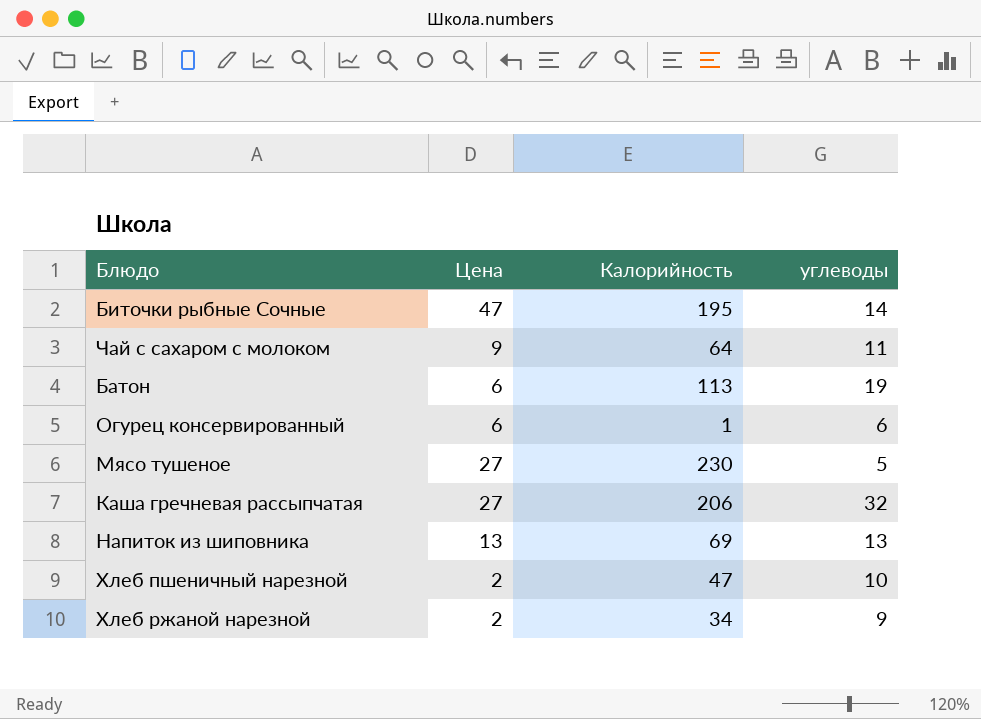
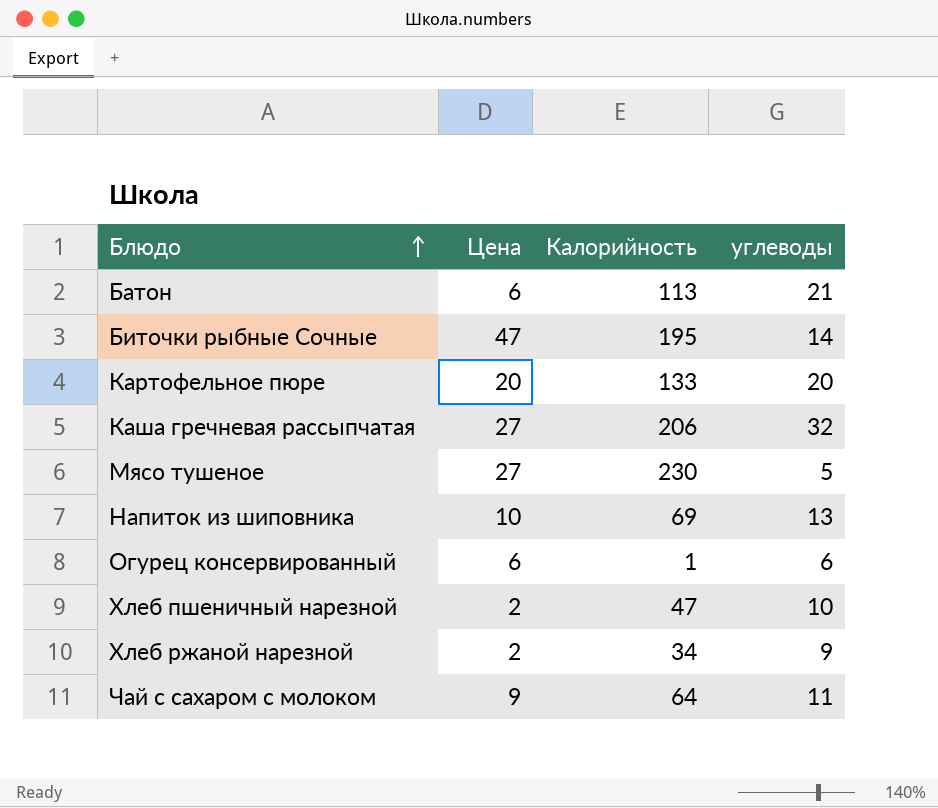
row order: none -> Блюдо ascending
Батон | углеводы: 19 -> 21
row Картофельное пюре: none -> 20 | 133 | 20
Напиток из шиповника | Цена: 13 -> 10

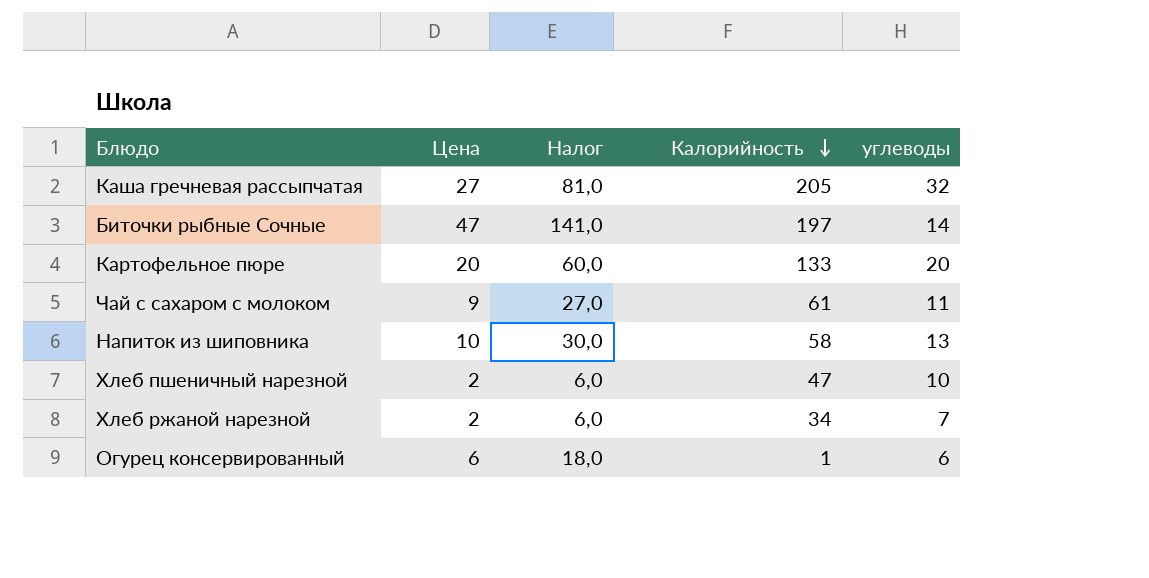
row order: Блюдо ascending -> Калорийность descending
column Налог | formula: none -> [Цена] * 3
row Батон: 6 | 113 | 21 -> none
row Мясо тушеное: 27 | 230 | 5 -> none
Каша гречневая рассыпчатая | Калорийность: 206 -> 205
Биточки рыбные Сочные | Калорийность: 195 -> 197
Чай с сахаром с молоком | Калорийность: 64 -> 61
Напиток из шиповника | Калорийность: 69 -> 58
Хлеб ржаной нарезной | углеводы: 9 -> 7

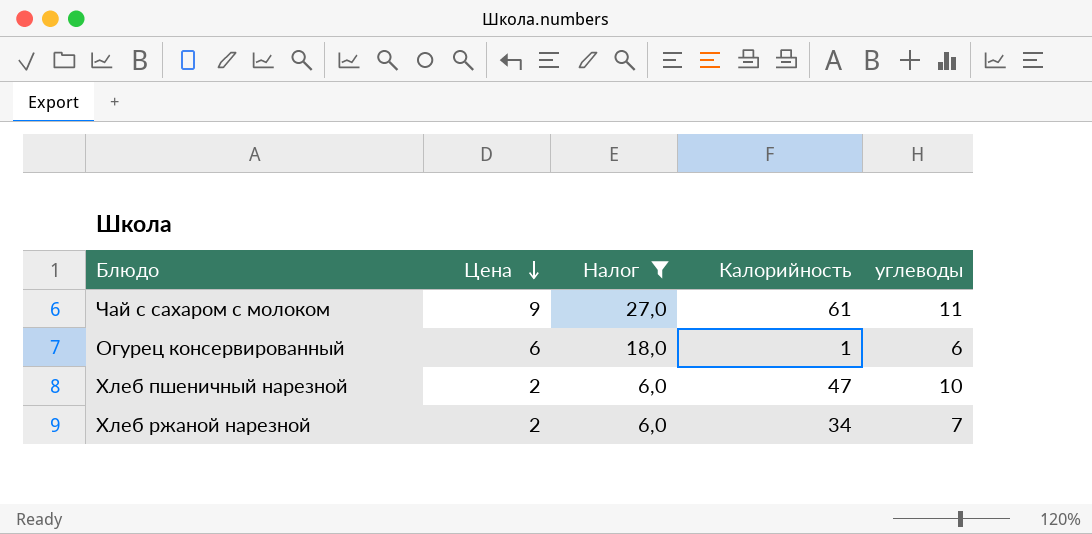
filter: none -> Налог <= 27,0
row order: Калорийность descending -> Цена descending

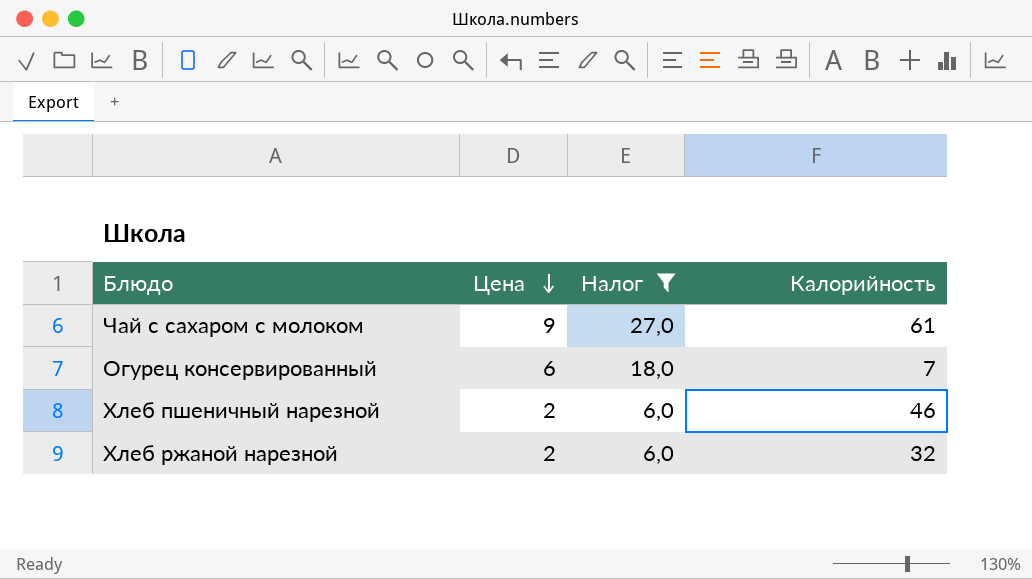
column углеводы | position: 5 -> none
Огурец консервированный | Калорийность: 1 -> 7
Хлеб пшеничный нарезной | Калорийность: 47 -> 46
Хлеб ржаной нарезной | Калорийность: 34 -> 32

